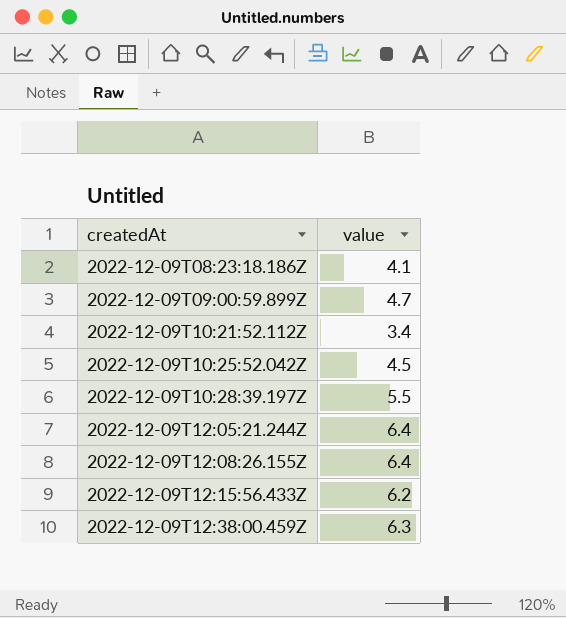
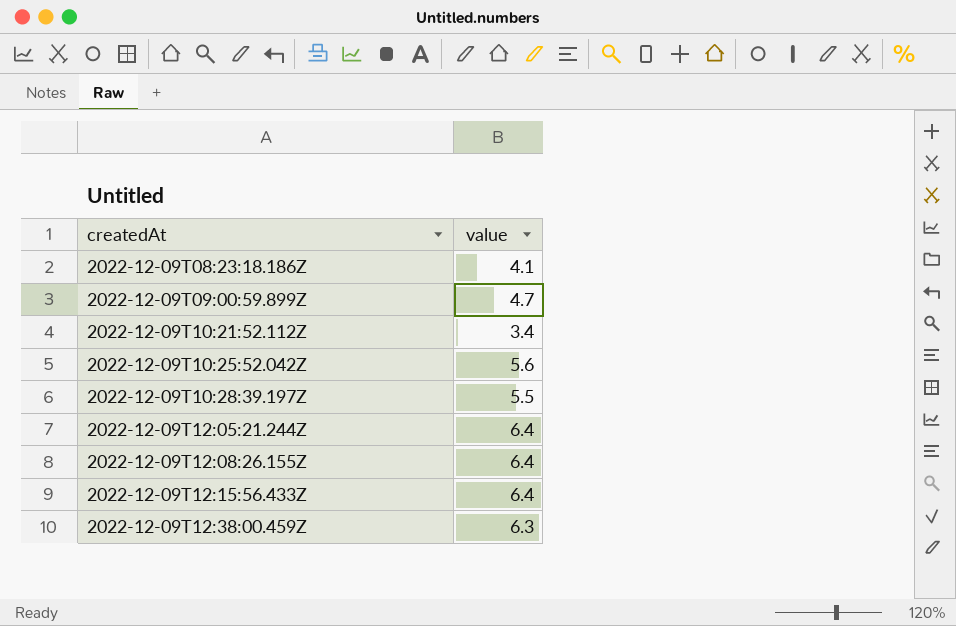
2022-12-09T10:25:52.042Z | value: 4.5 -> 5.6
2022-12-09T12:15:56.433Z | value: 6.2 -> 6.4

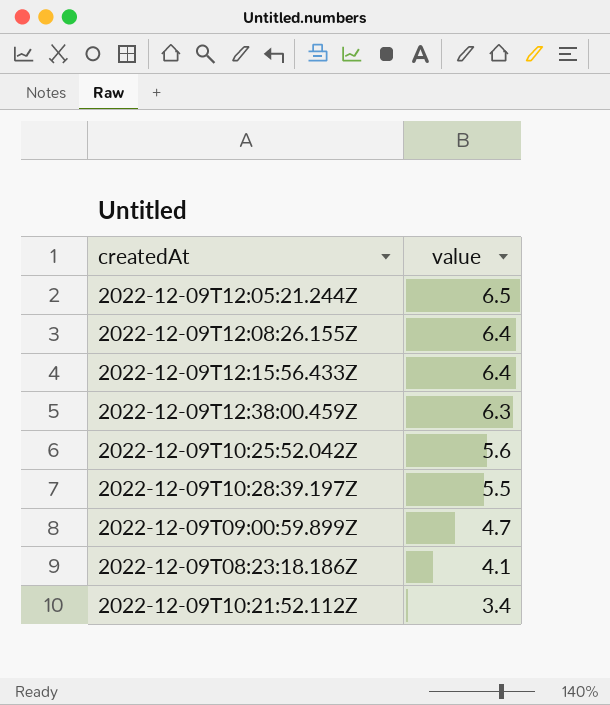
row order: createdAt ascending -> value descending
2022-12-09T12:05:21.244Z | value: 6.4 -> 6.5

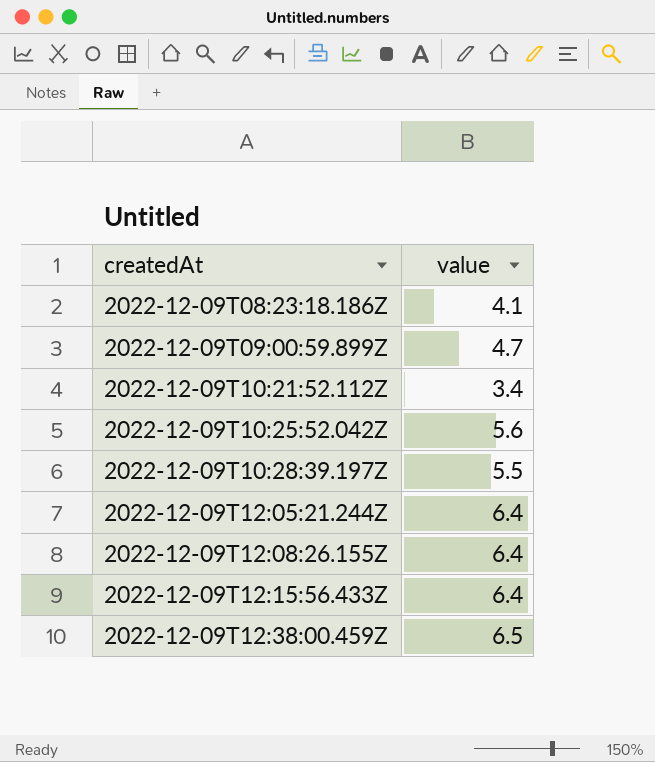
row order: value descending -> createdAt ascending
2022-12-09T12:05:21.244Z | value: 6.5 -> 6.4
2022-12-09T12:38:00.459Z | value: 6.3 -> 6.5

